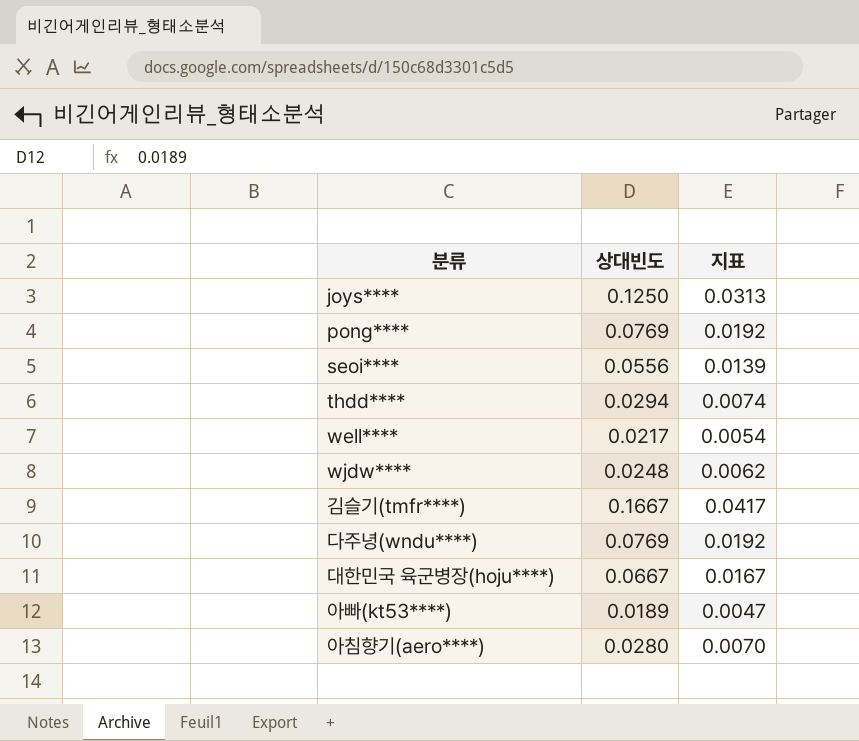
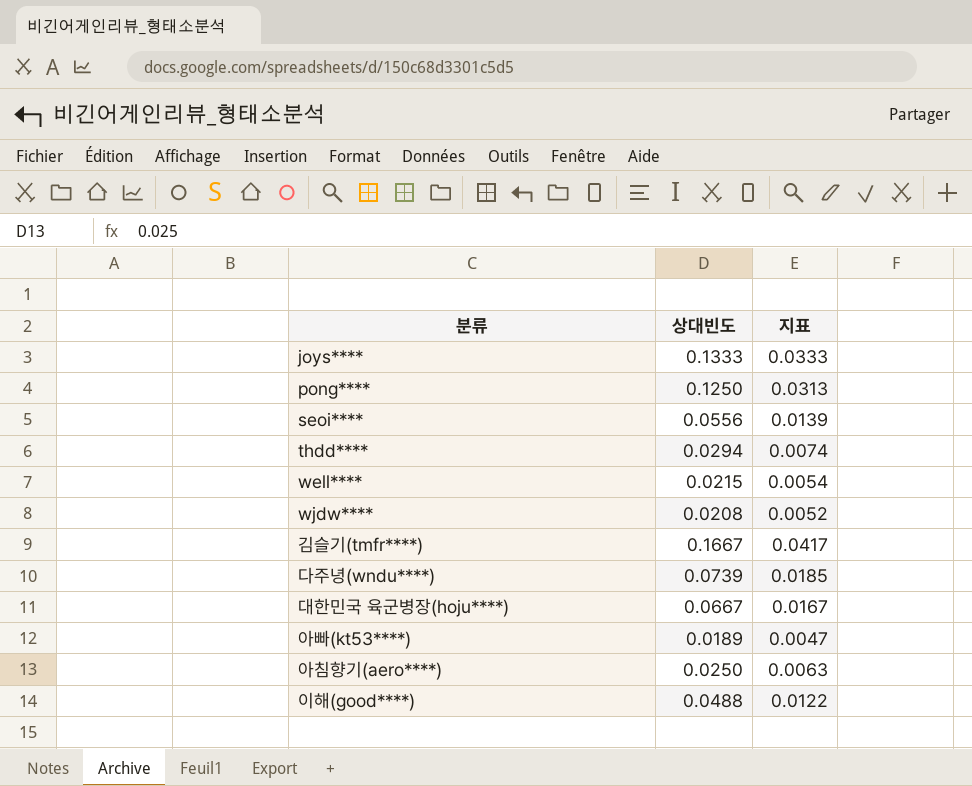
joys**** | 상대빈도: 0.1250 -> 0.1333
joys**** | 지표: 0.0313 -> 0.0333
pong**** | 상대빈도: 0.0769 -> 0.1250
pong**** | 지표: 0.0192 -> 0.0313
well**** | 상대빈도: 0.0217 -> 0.0215
wjdw**** | 상대빈도: 0.0248 -> 0.0208
wjdw**** | 지표: 0.0062 -> 0.0052
다주녕(wndu****) | 상대빈도: 0.0769 -> 0.0739
다주녕(wndu****) | 지표: 0.0192 -> 0.0185
아침향기(aero****) | 상대빈도: 0.0280 -> 0.0250
아침향기(aero****) | 지표: 0.0070 -> 0.0063
row 이해(good****): none -> 0.0488 | 0.0122

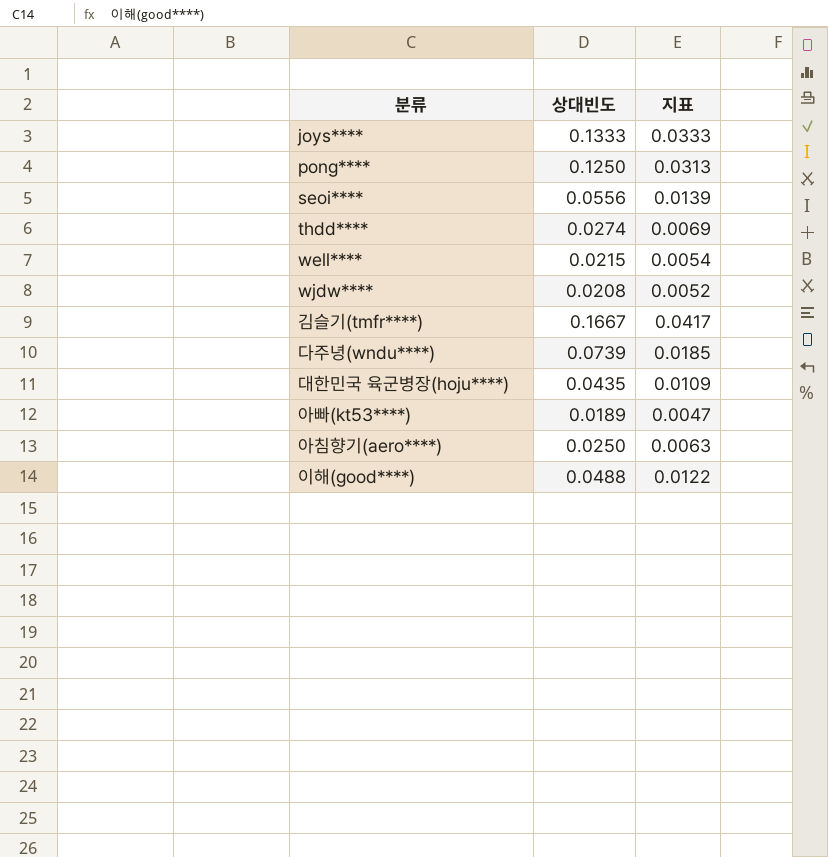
thdd**** | 상대빈도: 0.0294 -> 0.0274
thdd**** | 지표: 0.0074 -> 0.0069
대한민국 육군병장(hoju****) | 상대빈도: 0.0667 -> 0.0435
대한민국 육군병장(hoju****) | 지표: 0.0167 -> 0.0109

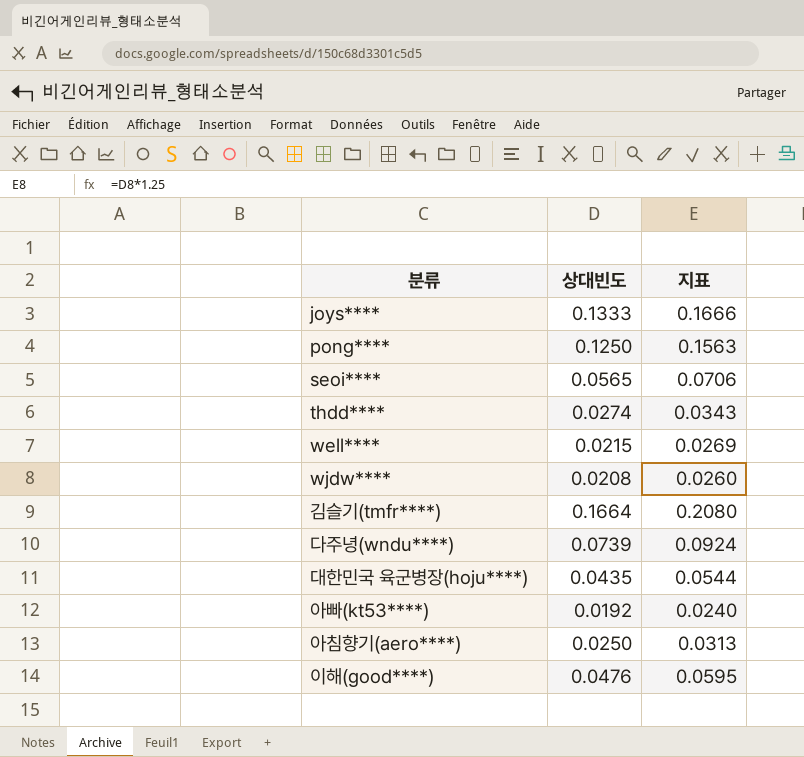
column 지표 | formula: [상대빈도] * 0.25 -> [상대빈도] * 1.25
seoi**** | 상대빈도: 0.0556 -> 0.0565
김슬기(tmfr****) | 상대빈도: 0.1667 -> 0.1664
아빠(kt53****) | 상대빈도: 0.0189 -> 0.0192
이해(good****) | 상대빈도: 0.0488 -> 0.0476

